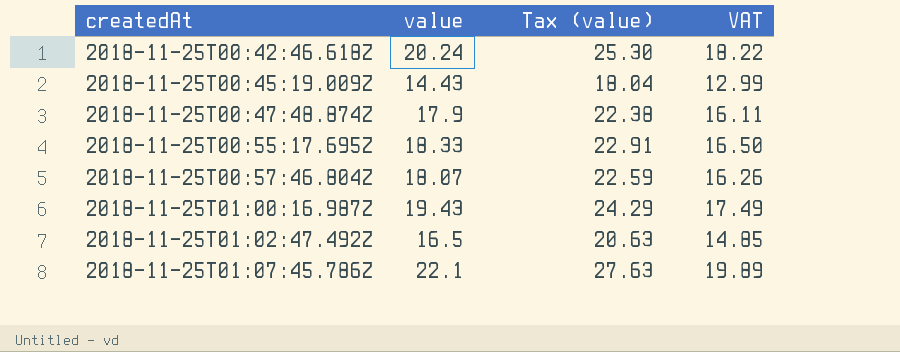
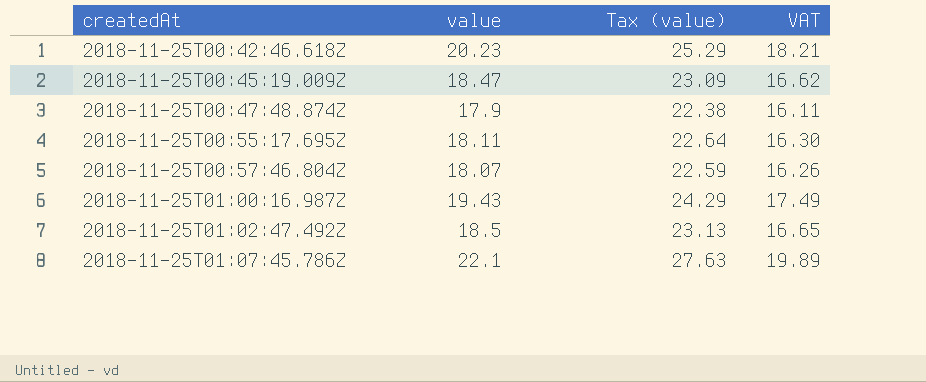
2018-11-25T00:42:46.618Z | value: 20.24 -> 20.23
2018-11-25T00:42:46.618Z | Tax (value): 25.30 -> 25.29
2018-11-25T00:42:46.618Z | VAT: 18.22 -> 18.21
2018-11-25T00:45:19.009Z | value: 14.43 -> 18.47
2018-11-25T00:45:19.009Z | Tax (value): 18.04 -> 23.09
2018-11-25T00:45:19.009Z | VAT: 12.99 -> 16.62
2018-11-25T00:55:17.695Z | value: 18.33 -> 18.11
2018-11-25T00:55:17.695Z | Tax (value): 22.91 -> 22.64
2018-11-25T00:55:17.695Z | VAT: 16.50 -> 16.30
2018-11-25T01:02:47.492Z | value: 16.5 -> 18.5
2018-11-25T01:02:47.492Z | Tax (value): 20.63 -> 23.13
2018-11-25T01:02:47.492Z | VAT: 14.85 -> 16.65

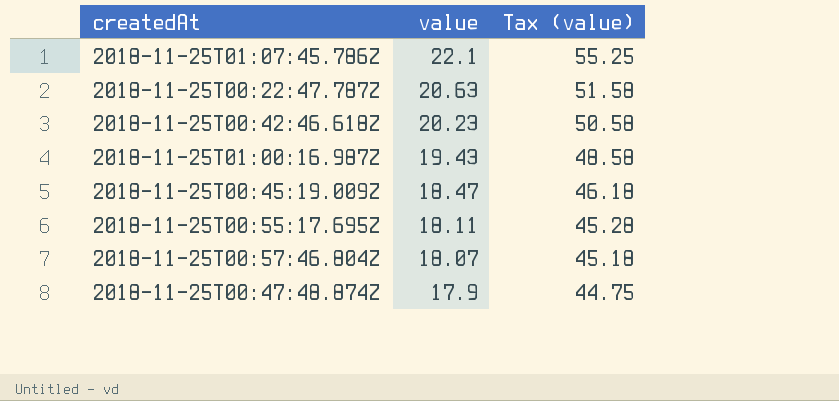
row order: createdAt ascending -> value descending
column VAT | formula: [value] * 0.9 -> none
column Tax (value) | formula: [value] * 1.25 -> [value] * 2.5
row 2018-11-25T01:02:47.492Z: 18.5 | 23.13 | 16.65 -> none
row 2018-11-25T00:22:47.787Z: none -> 20.63 | 51.58

